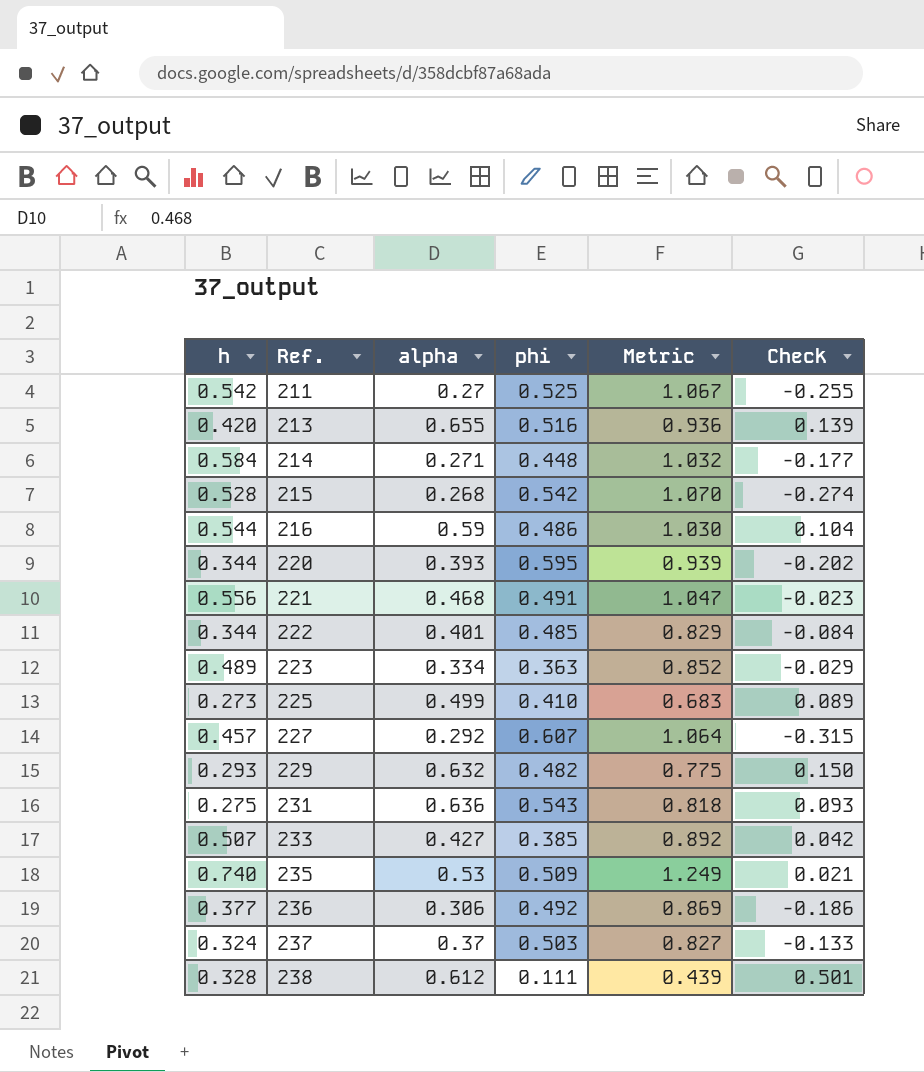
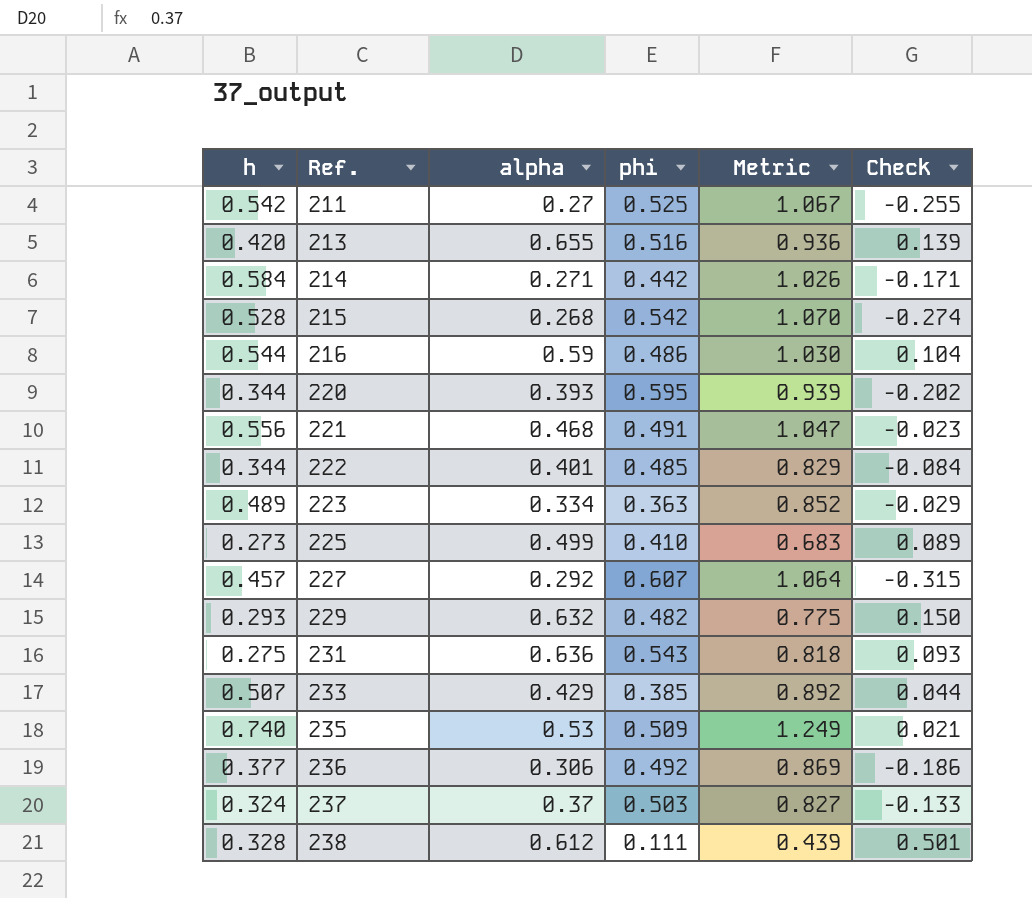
214 | phi: 0.448 -> 0.442
214 | Metric: 1.032 -> 1.026
214 | Check: -0.177 -> -0.171
233 | alpha: 0.427 -> 0.429
233 | Check: 0.042 -> 0.044

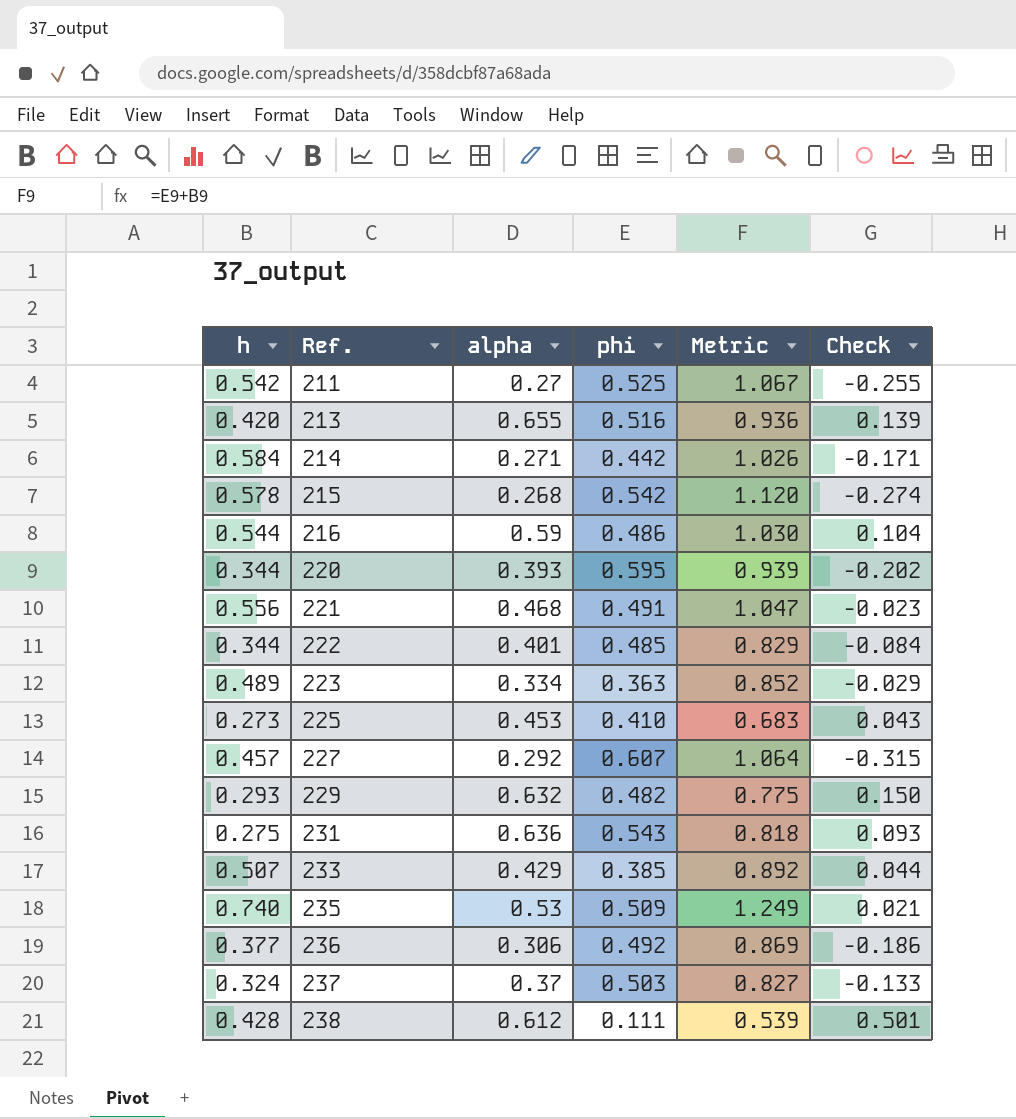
215 | h: 0.528 -> 0.578
215 | Metric: 1.070 -> 1.120
225 | alpha: 0.499 -> 0.453
225 | Check: 0.089 -> 0.043
238 | h: 0.328 -> 0.428
238 | Metric: 0.439 -> 0.539

